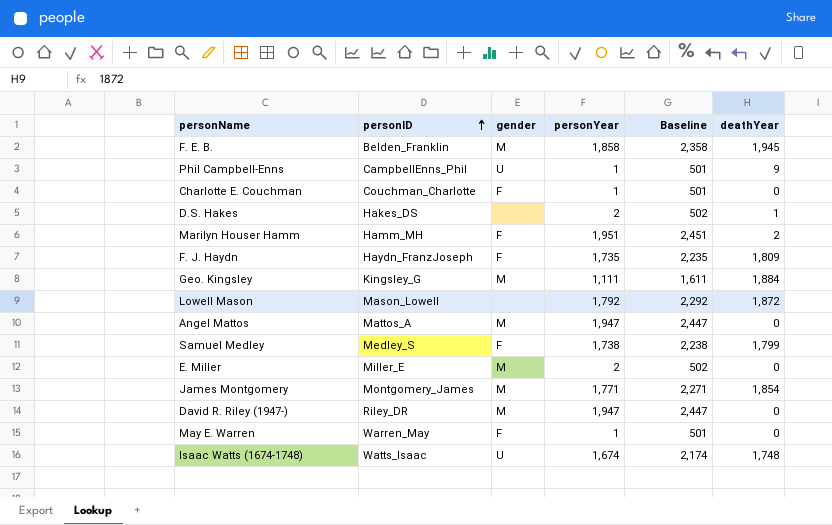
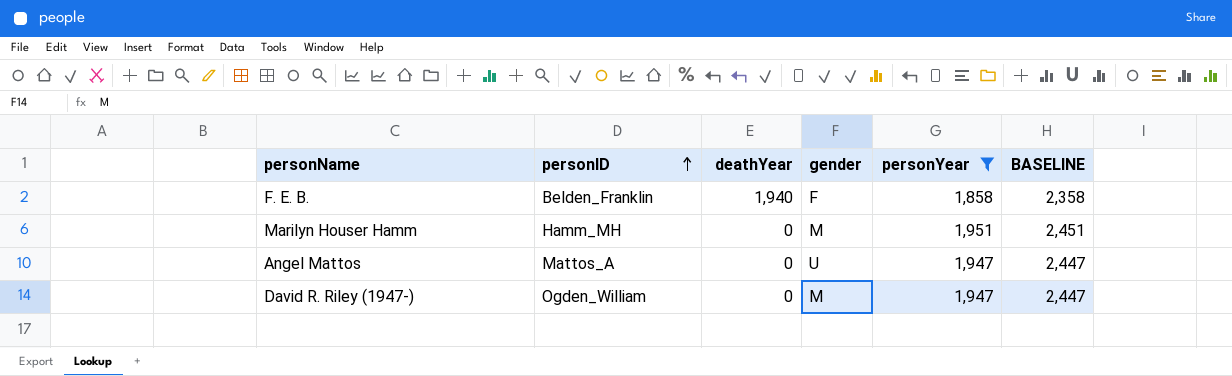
filter: none -> personYear >= 1,858
column deathYear | position: 6 -> 3
column name: Baseline -> BASELINE
F. E. B. | deathYear: 1,945 -> 1,940
F. E. B. | gender: M -> F
Marilyn Houser Hamm | deathYear: 2 -> 0
Marilyn Houser Hamm | gender: F -> M
Angel Mattos | gender: M -> U
David R. Riley (1947-) | personID: Riley_DR -> Ogden_William

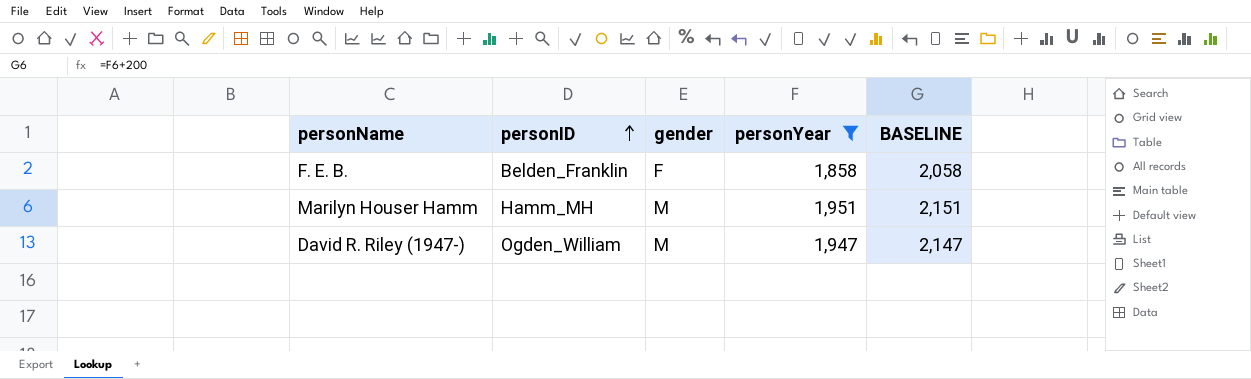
column deathYear | position: 3 -> none
column BASELINE | formula: [personYear] + 500 -> [personYear] + 200
row Angel Mattos: Mattos_A | 0 | U | 1,947 | 2,447 -> none

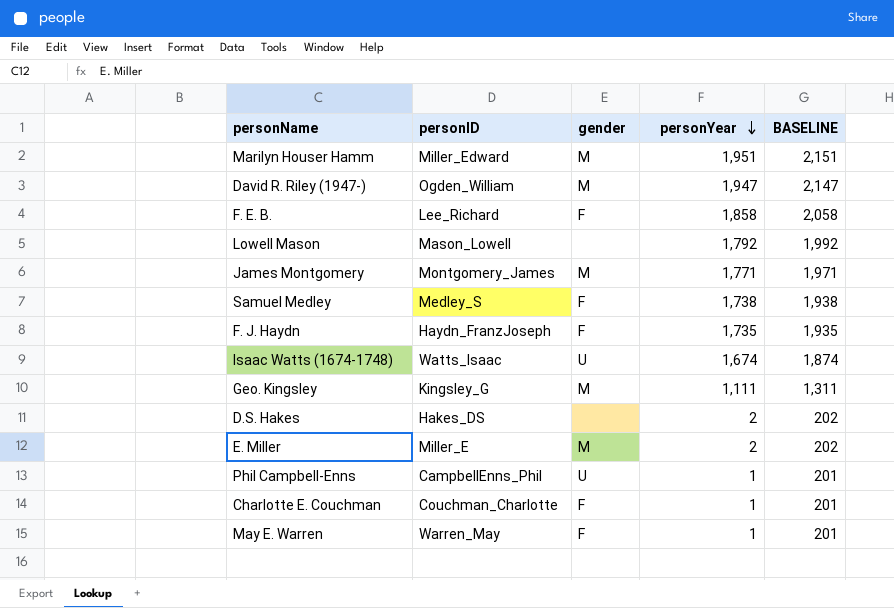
filter: personYear >= 1,858 -> none
row order: personID ascending -> personYear descending
Marilyn Houser Hamm | personID: Hamm_MH -> Miller_Edward
F. E. B. | personID: Belden_Franklin -> Lee_Richard

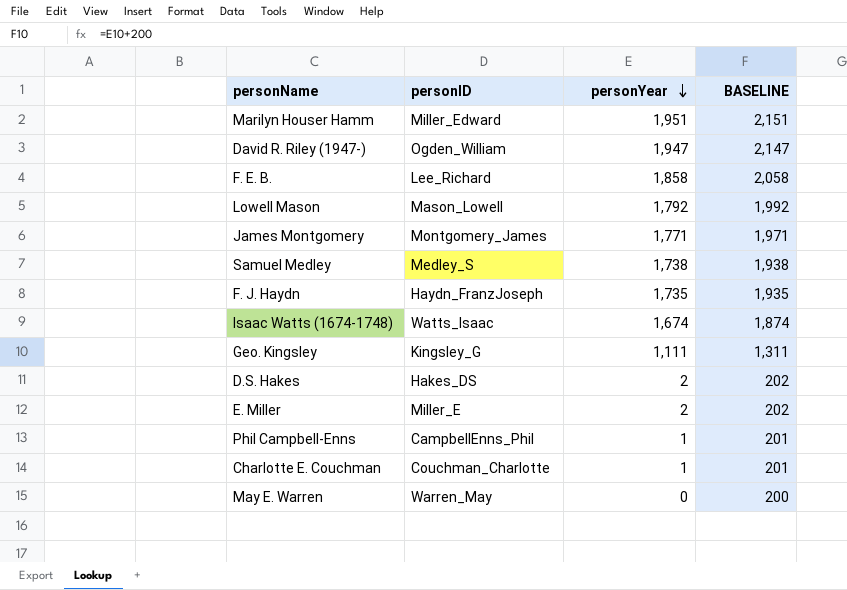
column gender | position: 3 -> none
May E. Warren | personYear: 1 -> 0
May E. Warren | BASELINE: 201 -> 200

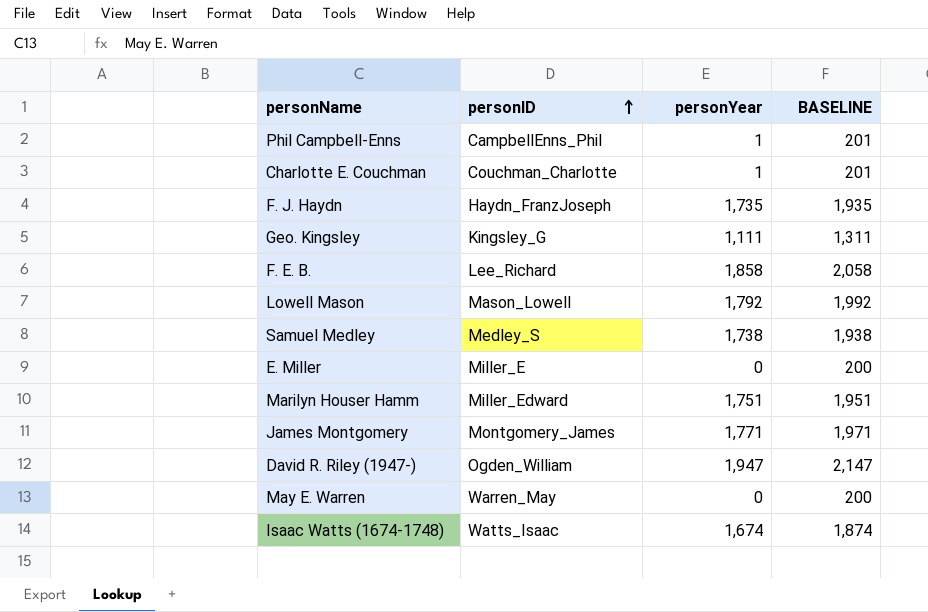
row order: personYear descending -> personID ascending
row D.S. Hakes: Hakes_DS | 2 | 202 -> none
E. Miller | personYear: 2 -> 0
E. Miller | BASELINE: 202 -> 200
Marilyn Houser Hamm | personYear: 1,951 -> 1,751
Marilyn Houser Hamm | BASELINE: 2,151 -> 1,951

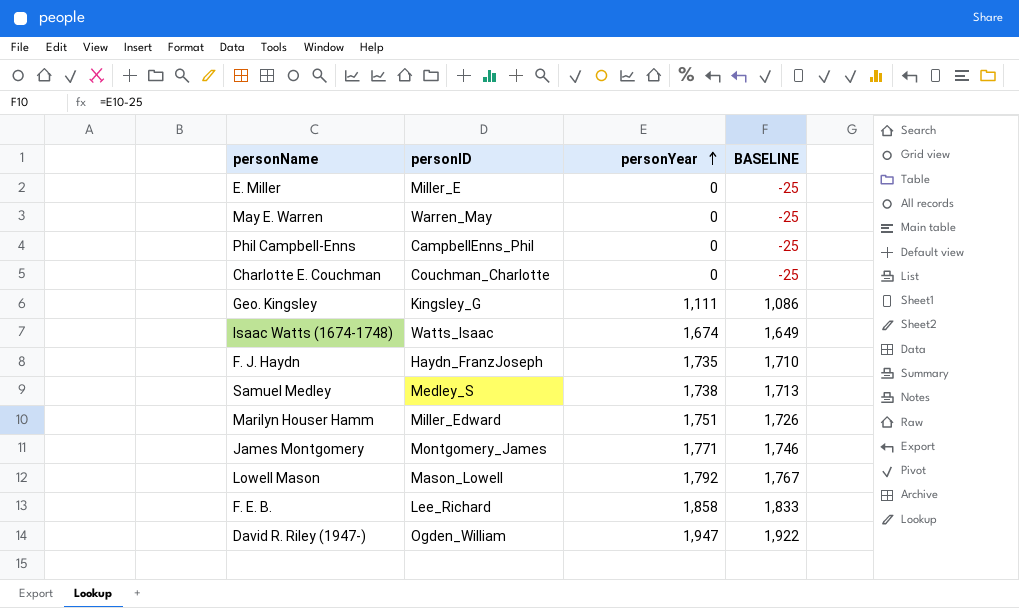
row order: personID ascending -> personYear ascending
column BASELINE | formula: [personYear] + 200 -> [personYear] - 25
Phil Campbell-Enns | personYear: 1 -> 0
Charlotte E. Couchman | personYear: 1 -> 0

